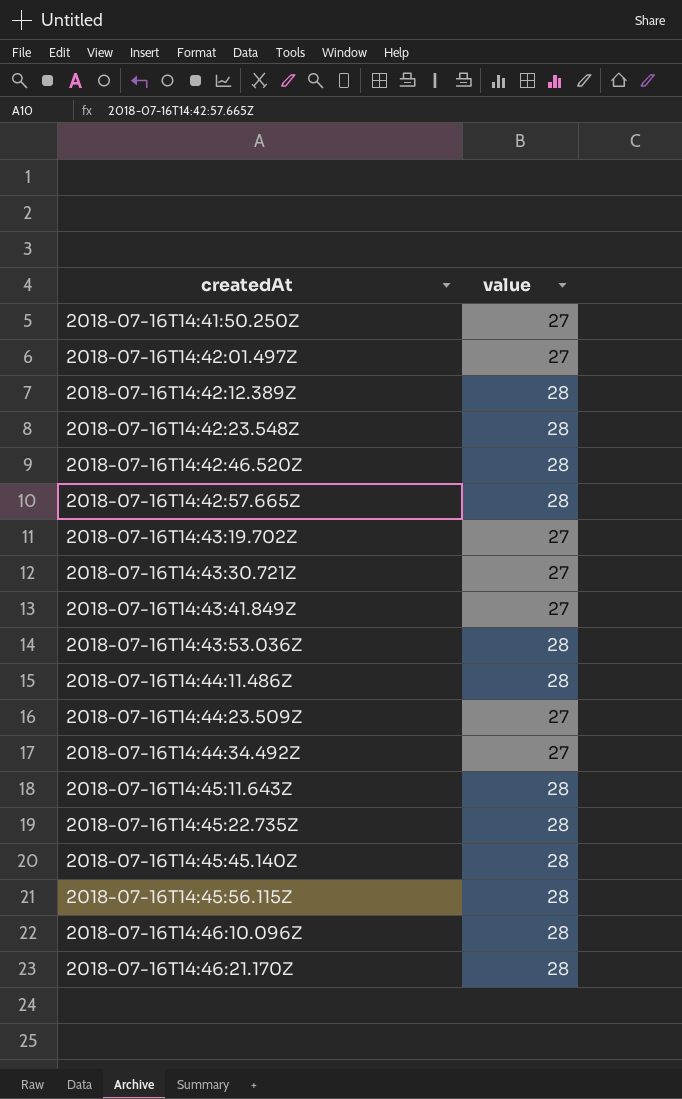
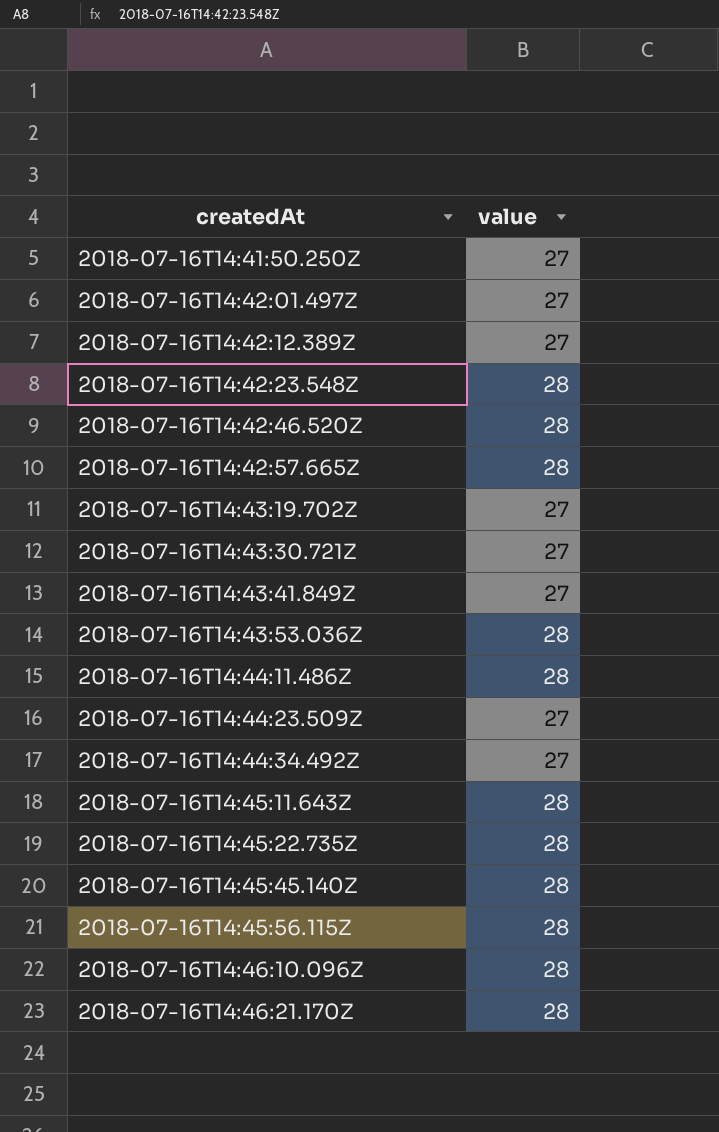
2018-07-16T14:42:12.389Z | value: 28 -> 27

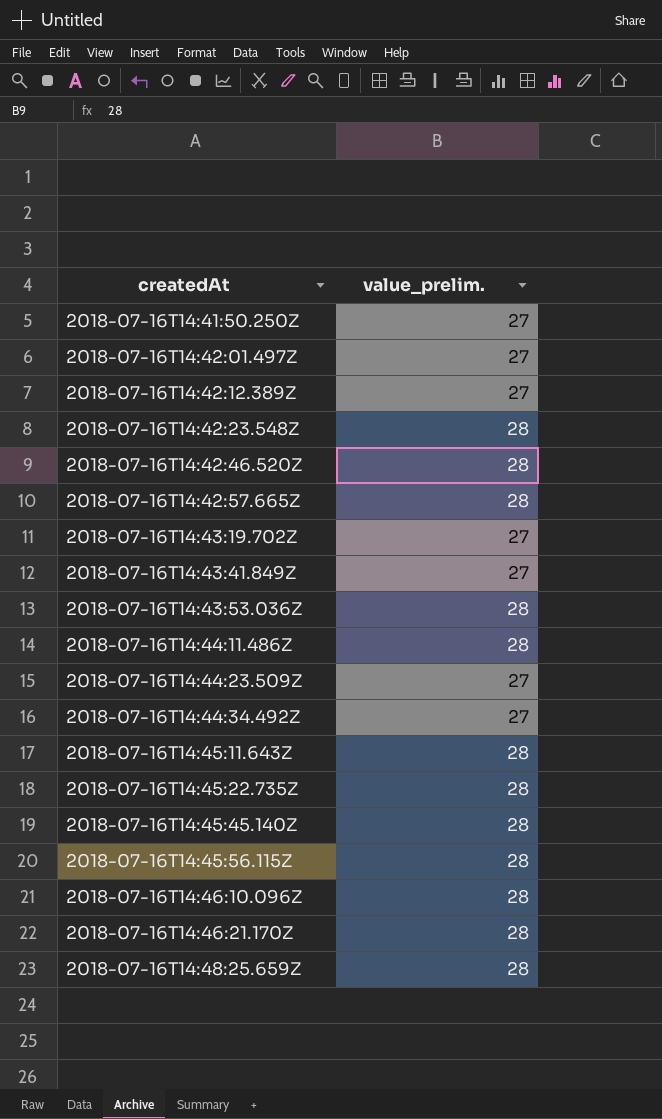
column name: value -> value_prelim.
row 2018-07-16T14:43:30.721Z: 27 -> none
row 2018-07-16T14:48:25.659Z: none -> 28

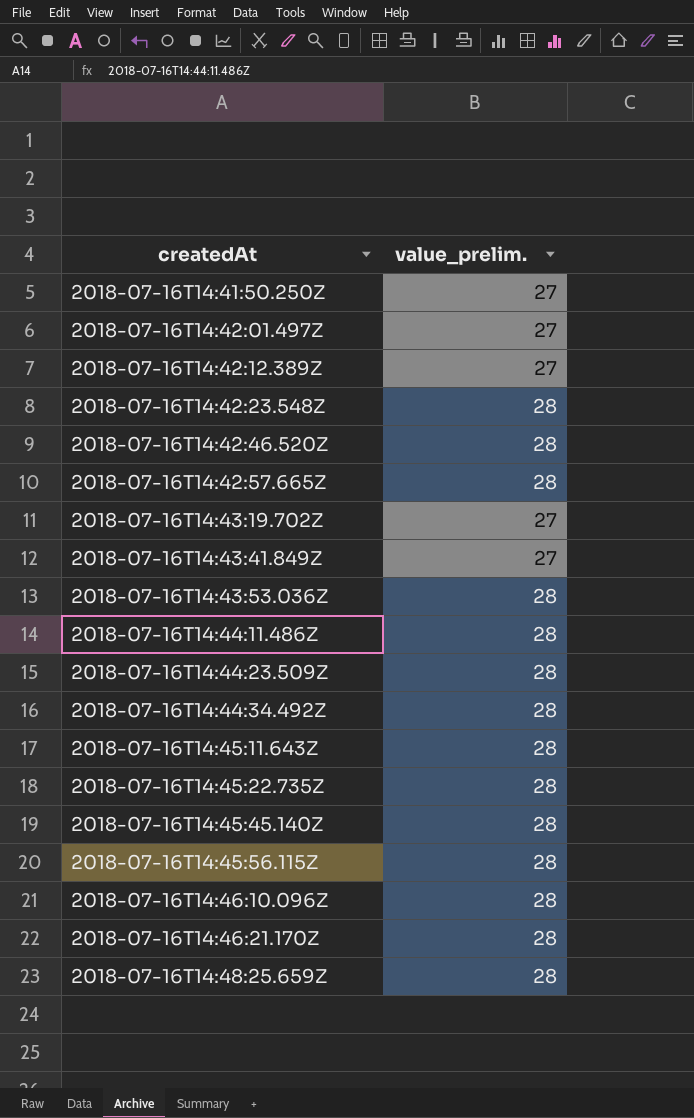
2018-07-16T14:44:23.509Z | value_prelim.: 27 -> 28
2018-07-16T14:44:34.492Z | value_prelim.: 27 -> 28

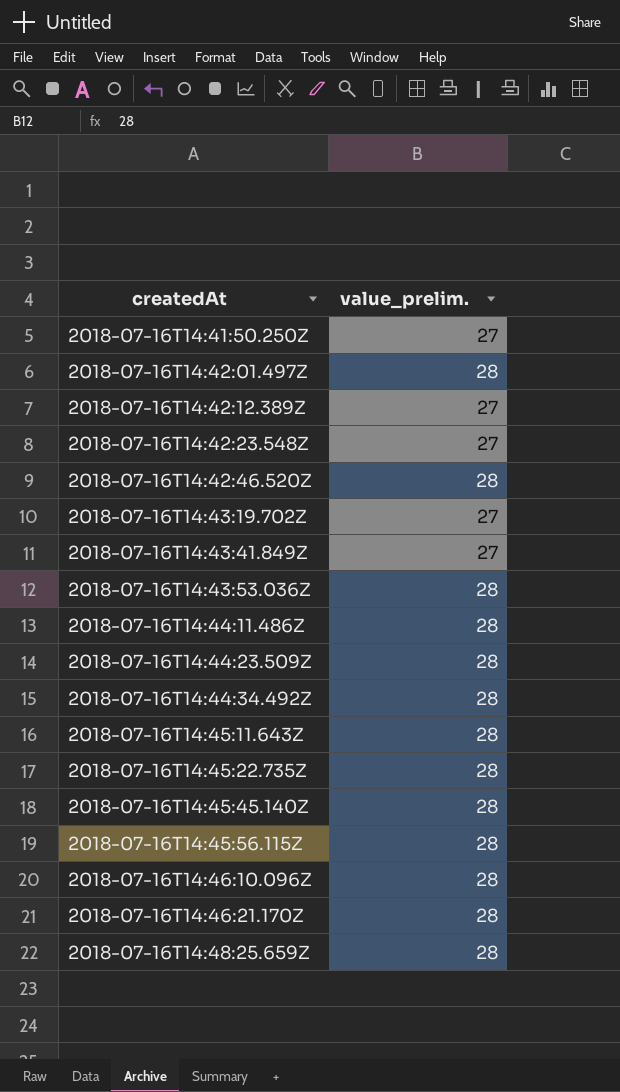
row 2018-07-16T14:42:57.665Z: 28 -> none
2018-07-16T14:42:01.497Z | value_prelim.: 27 -> 28
2018-07-16T14:42:23.548Z | value_prelim.: 28 -> 27

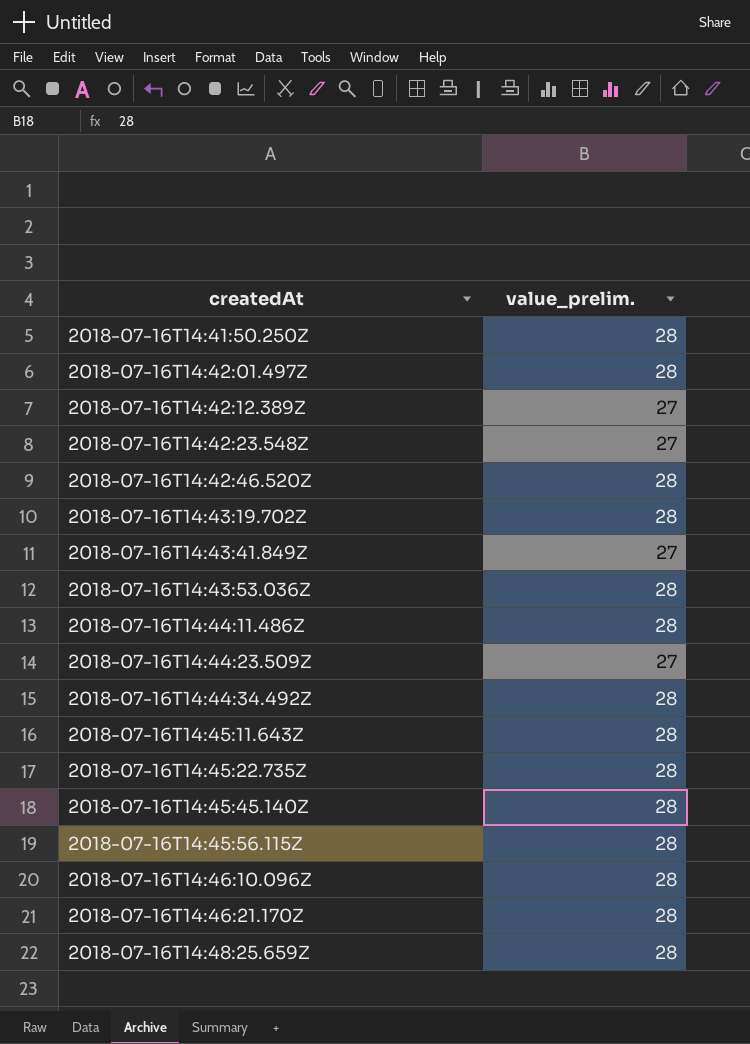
2018-07-16T14:41:50.250Z | value_prelim.: 27 -> 28
2018-07-16T14:43:19.702Z | value_prelim.: 27 -> 28
2018-07-16T14:44:23.509Z | value_prelim.: 28 -> 27

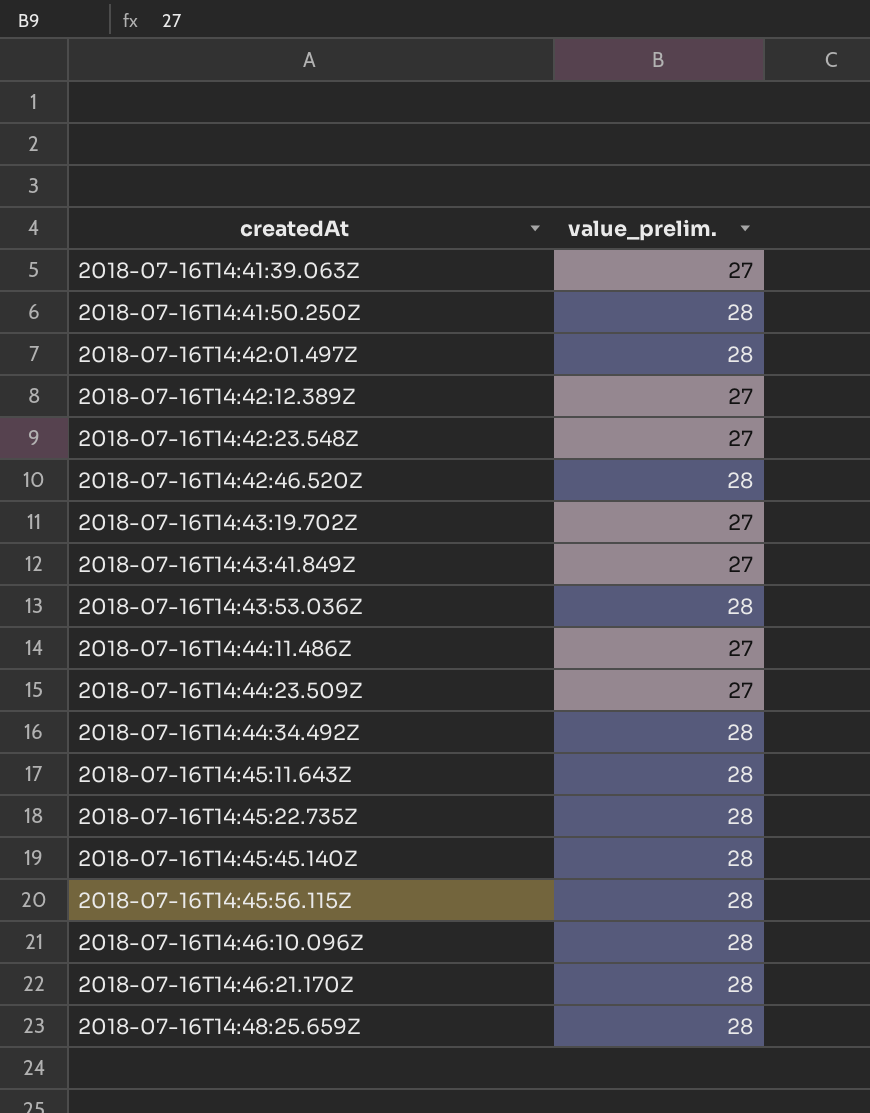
row 2018-07-16T14:41:39.063Z: none -> 27
2018-07-16T14:43:19.702Z | value_prelim.: 28 -> 27
2018-07-16T14:44:11.486Z | value_prelim.: 28 -> 27

